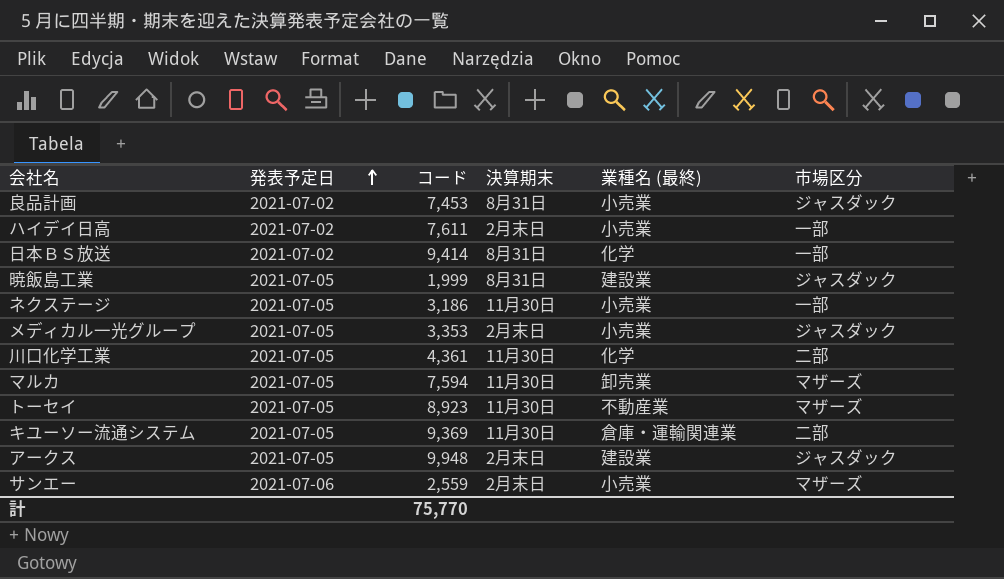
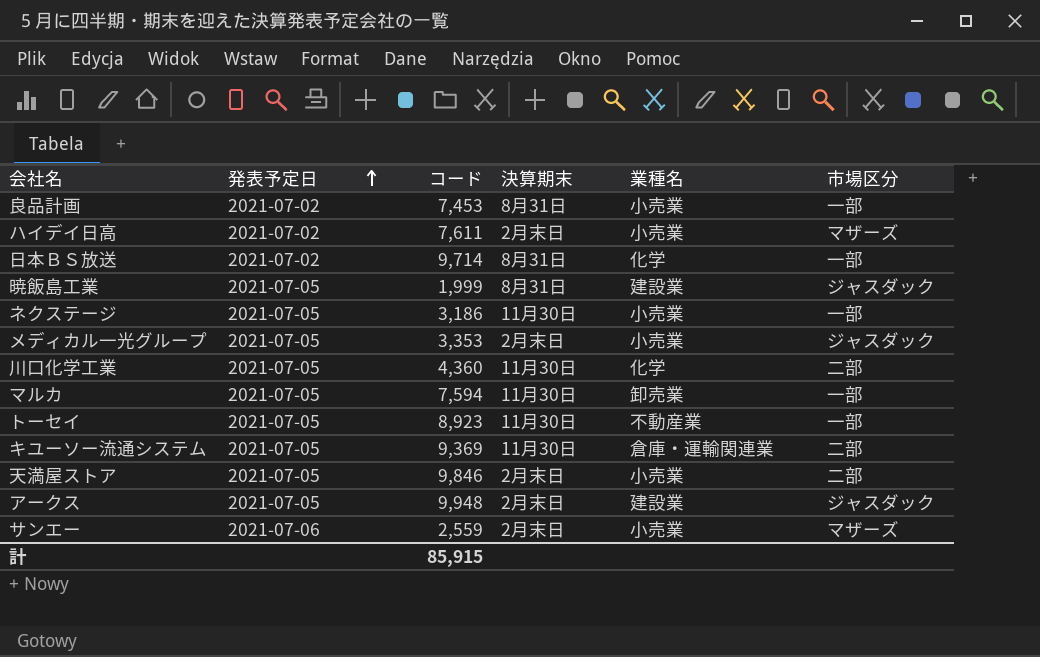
column name: 業種名 (最終) -> 業種名
良品計画 | 市場区分: ジャスダック -> 一部
ハイデイ日高 | 市場区分: 一部 -> マザーズ
日本ＢＳ放送 | コード: 9,414 -> 9,714
川口化学工業 | コード: 4,361 -> 4,360
マルカ | 市場区分: マザーズ -> 一部
トーセイ | 市場区分: マザーズ -> 一部
row 天満屋ストア: none -> 2021-07-05 | 9,846 | 2月末日 | 小売業 | 二部
計 | コード: 75,770 -> 85,915

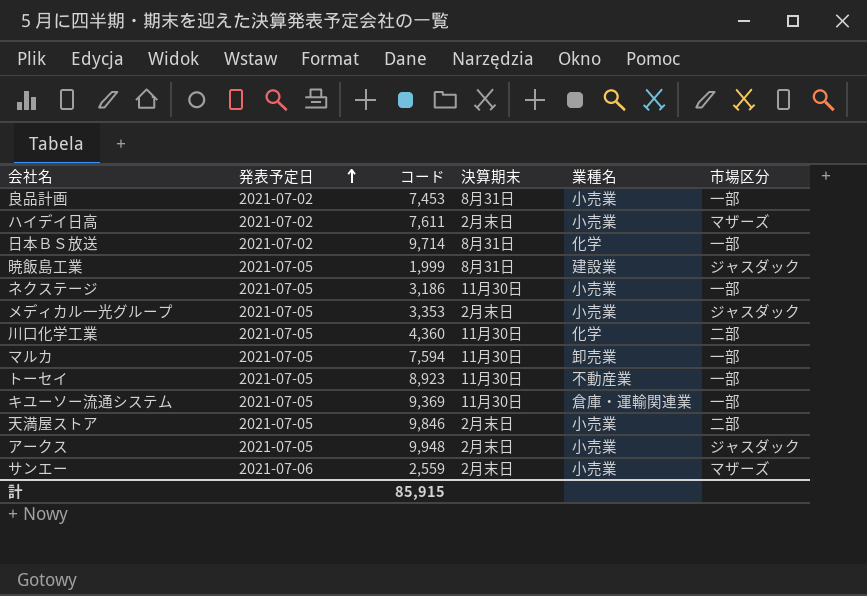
キユーソー流通システム | 市場区分: 二部 -> 一部
アークス | 業種名: 建設業 -> 小売業

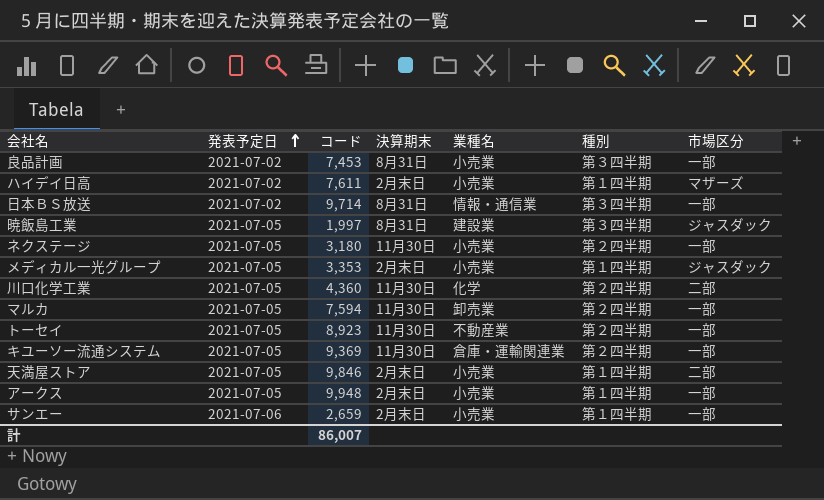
column 種別 | position: none -> 6
日本ＢＳ放送 | 業種名: 化学 -> 情報・通信業
暁飯島工業 | コード: 1,999 -> 1,997
ネクステージ | コード: 3,186 -> 3,180
アークス | 市場区分: ジャスダック -> 一部
サンエー | コード: 2,559 -> 2,659
サンエー | 市場区分: マザーズ -> 一部
計 | コード: 85,915 -> 86,007

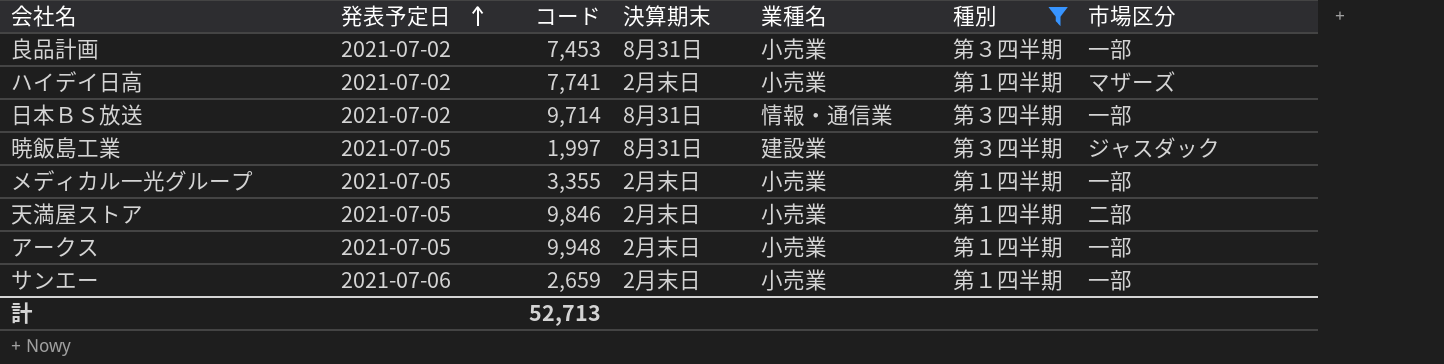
filter: none -> 種別 != 第２四半期
ハイデイ日高 | コード: 7,611 -> 7,741
メディカル一光グループ | コード: 3,353 -> 3,355
メディカル一光グループ | 市場区分: ジャスダック -> 一部
計 | コード: 86,007 -> 52,713

